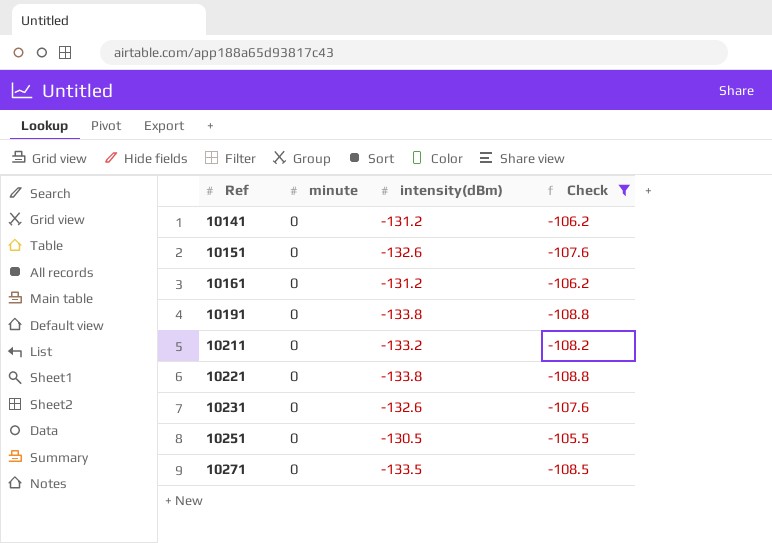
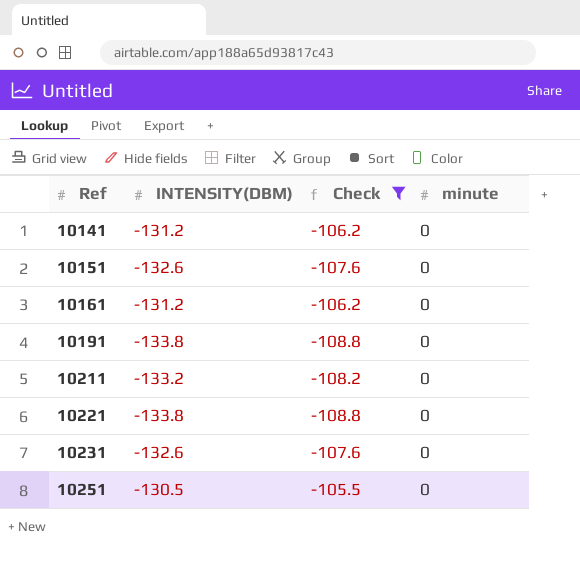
column name: intensity(dBm) -> INTENSITY(DBM)
column minute | position: 2 -> 4
row 10271: 0 | -133.5 | -108.5 -> none

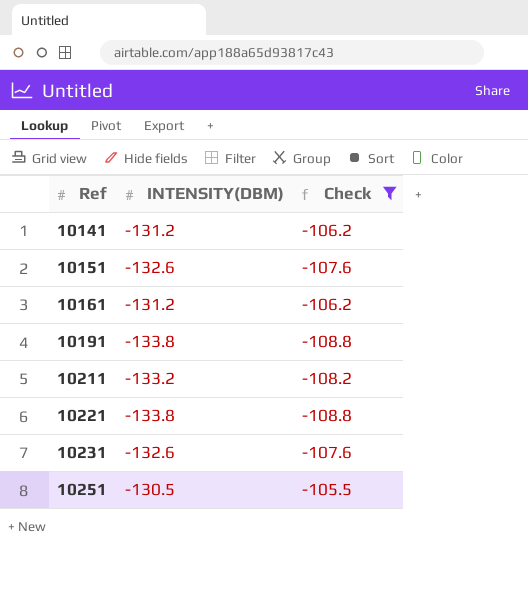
column minute | position: 4 -> none

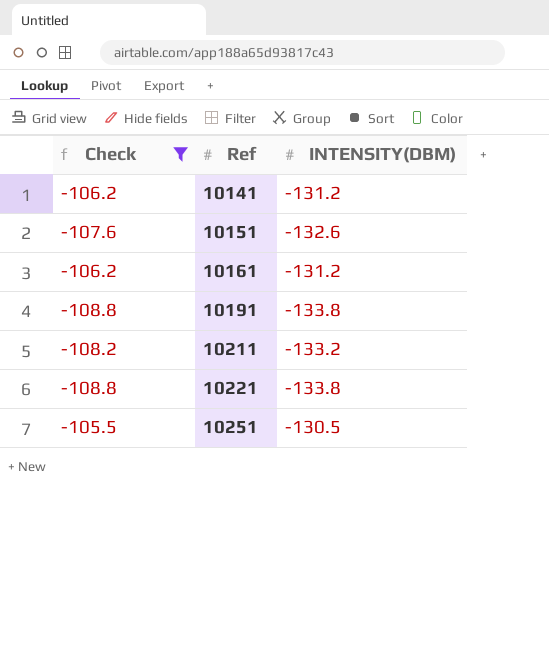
column Check | position: 3 -> 1
row 10231: -132.6 | -107.6 -> none

